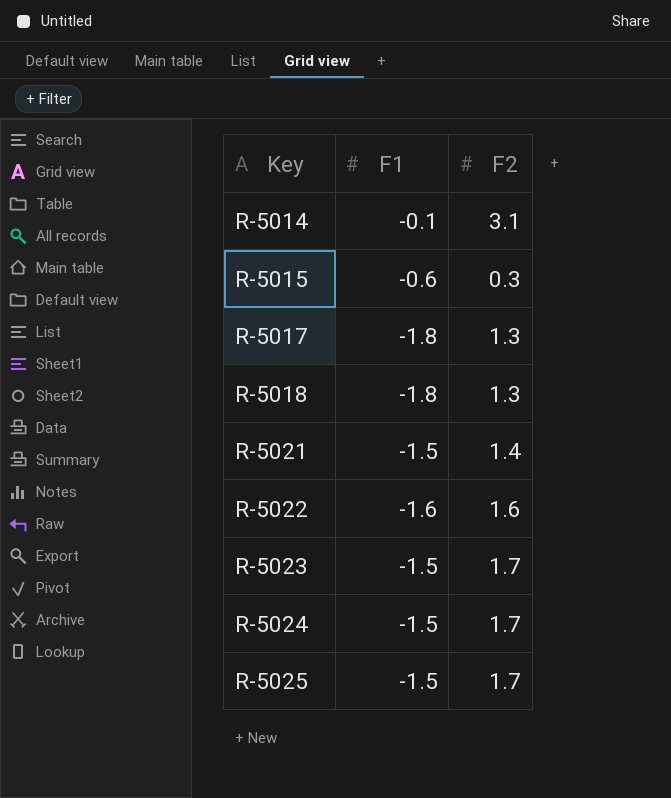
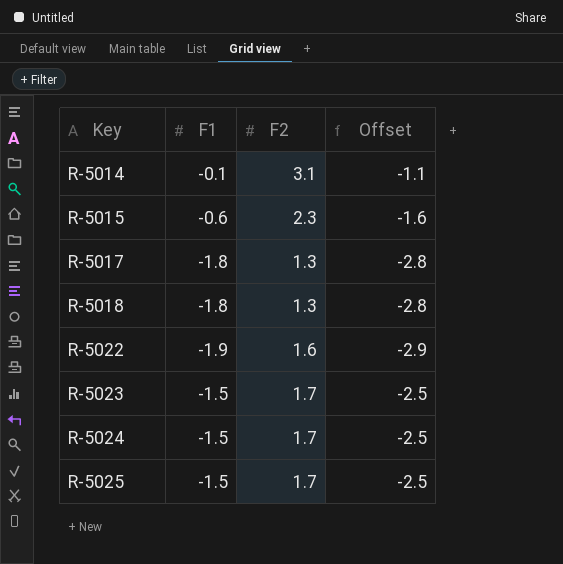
column Offset | formula: none -> [F1] - 1
row R-5021: -1.5 | 1.4 -> none
R-5015 | F2: 0.3 -> 2.3
R-5022 | F1: -1.6 -> -1.9

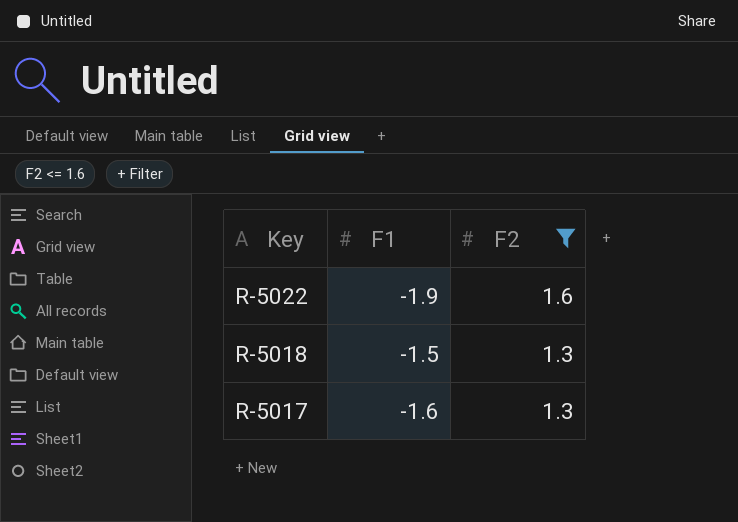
filter: none -> F2 <= 1.6
row order: Key ascending -> Key descending
column Offset | formula: [F1] - 1 -> none
R-5018 | F1: -1.8 -> -1.5
R-5017 | F1: -1.8 -> -1.6

